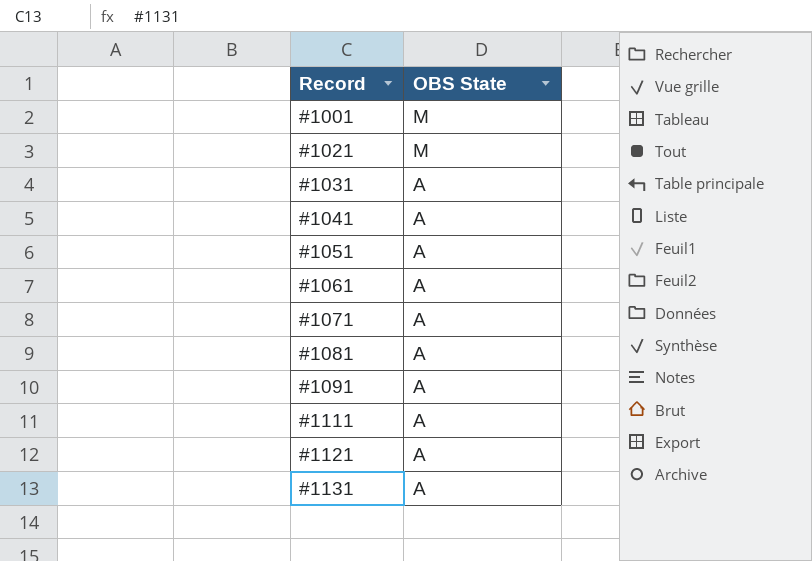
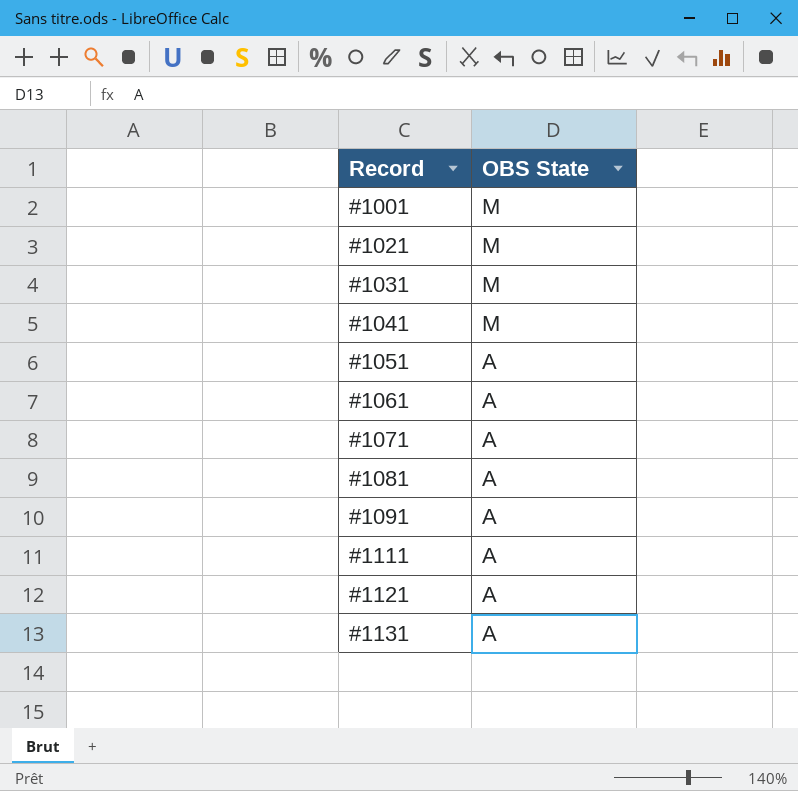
#1031 | OBS State: A -> M
#1041 | OBS State: A -> M

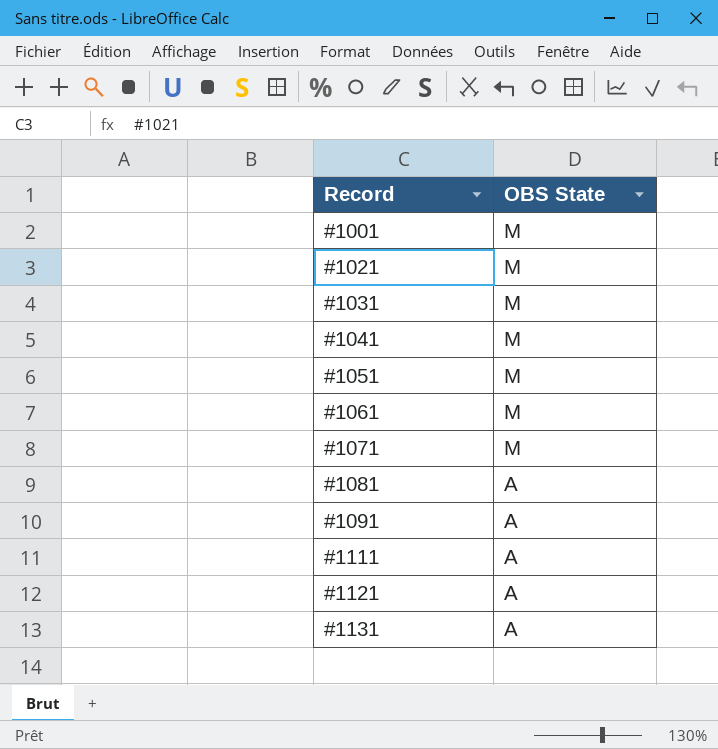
#1051 | OBS State: A -> M
#1061 | OBS State: A -> M
#1071 | OBS State: A -> M

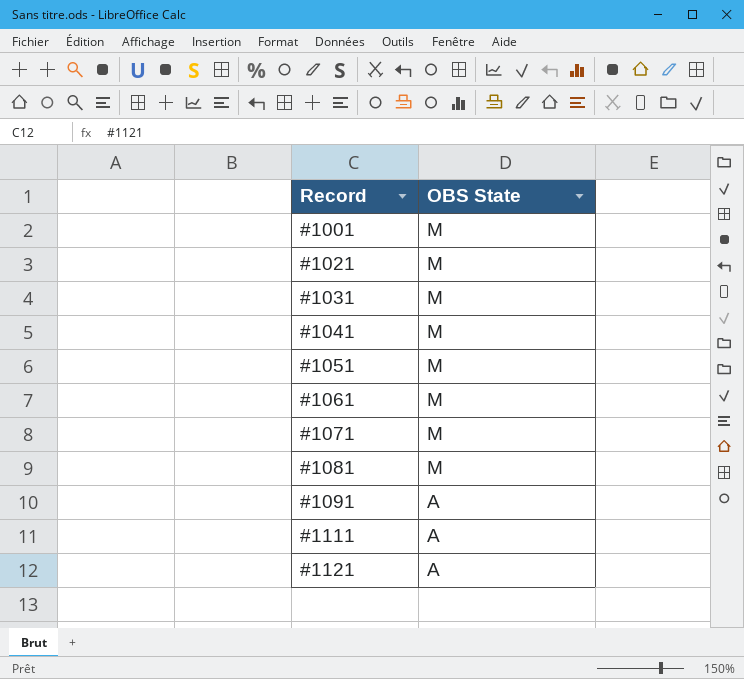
row #1131: A -> none
#1081 | OBS State: A -> M

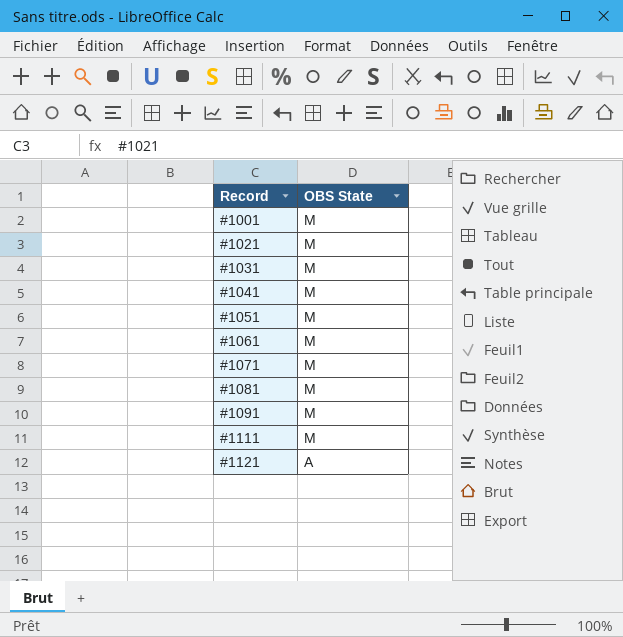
#1091 | OBS State: A -> M
#1111 | OBS State: A -> M

